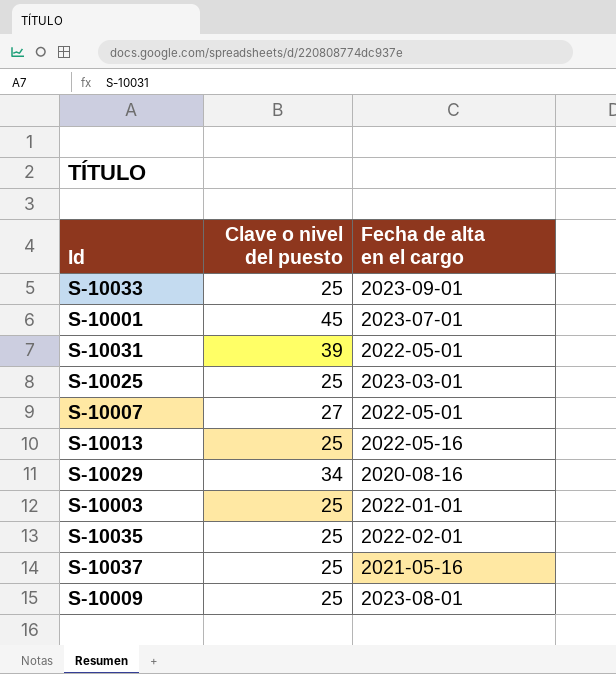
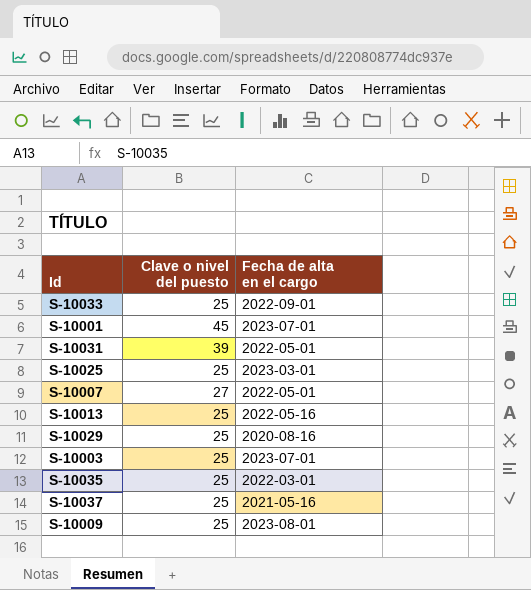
S-10033 | Fecha de alta en el cargo: 2023-09-01 -> 2022-09-01
S-10029 | Clave o nivel del puesto: 34 -> 25
S-10003 | Fecha de alta en el cargo: 2022-01-01 -> 2023-07-01
S-10035 | Fecha de alta en el cargo: 2022-02-01 -> 2022-03-01

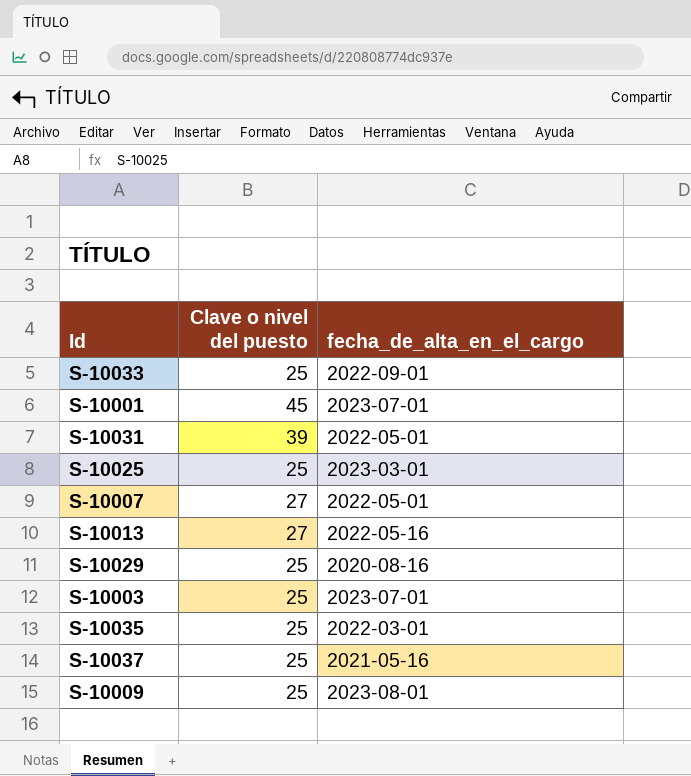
column name: Fecha de alta en el cargo -> fecha_de_alta_en_el_cargo
S-10013 | Clave o nivel del puesto: 25 -> 27

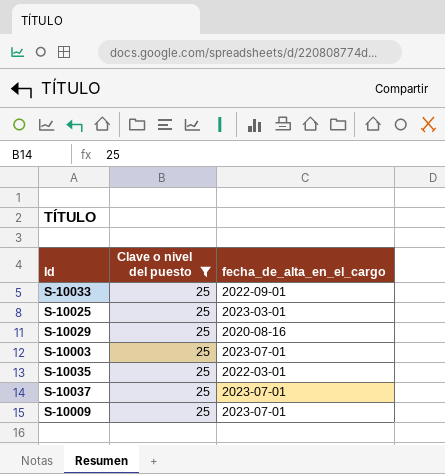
filter: none -> Clave o nivel del puesto = 25
S-10037 | fecha_de_alta_en_el_cargo: 2021-05-16 -> 2023-07-01
S-10009 | fecha_de_alta_en_el_cargo: 2023-08-01 -> 2023-07-01

